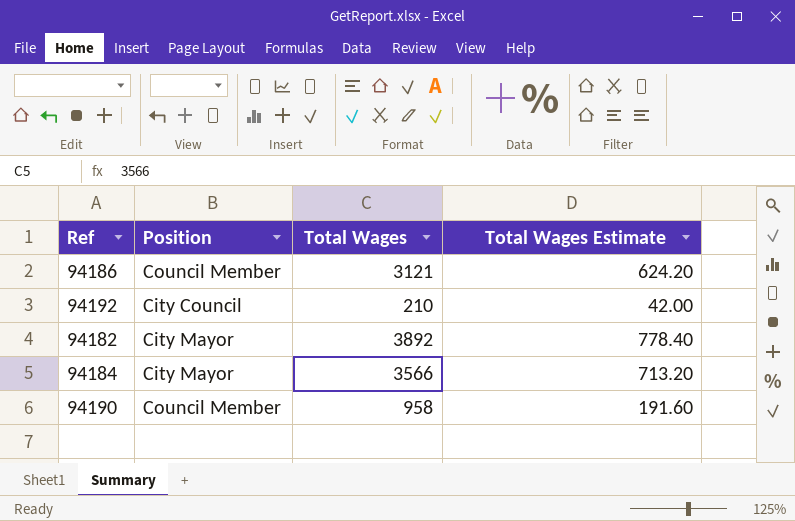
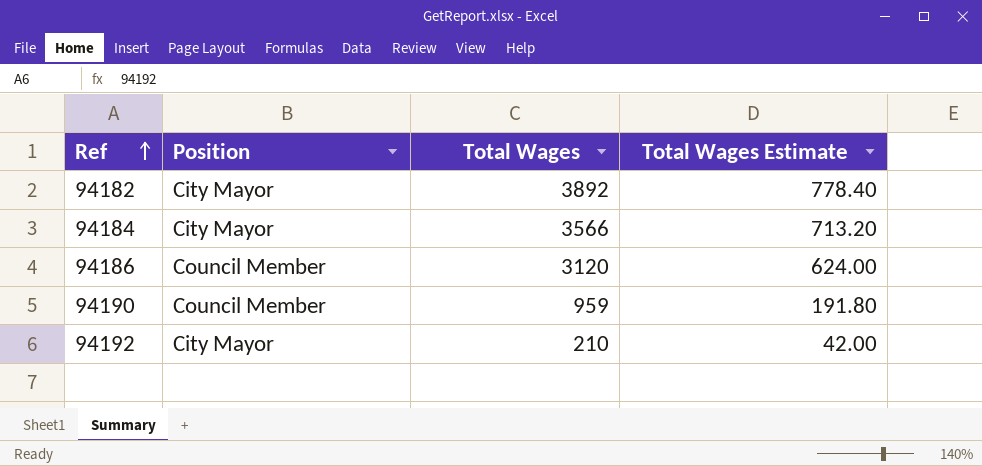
row order: none -> Ref ascending
94186 | Total Wages: 3121 -> 3120
94186 | Total Wages Estimate: 624.20 -> 624.00
94190 | Total Wages: 958 -> 959
94190 | Total Wages Estimate: 191.60 -> 191.80
94192 | Position: City Council -> City Mayor

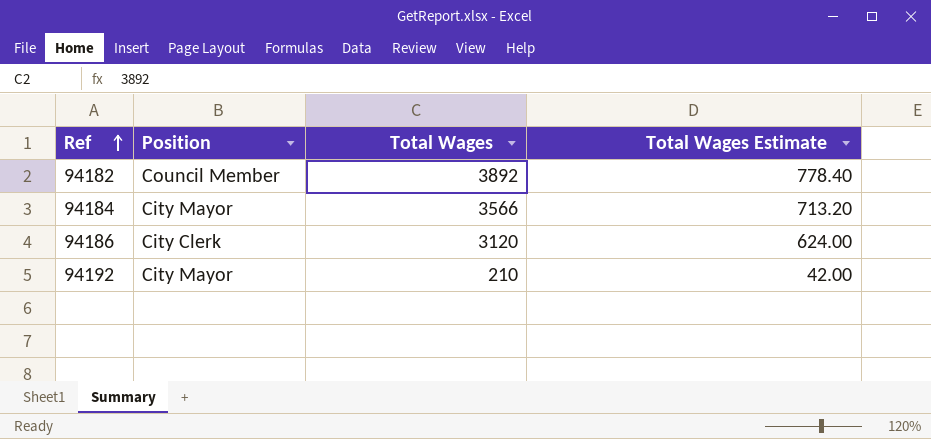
row 94190: Council Member | 959 | 191.80 -> none
94182 | Position: City Mayor -> Council Member
94186 | Position: Council Member -> City Clerk

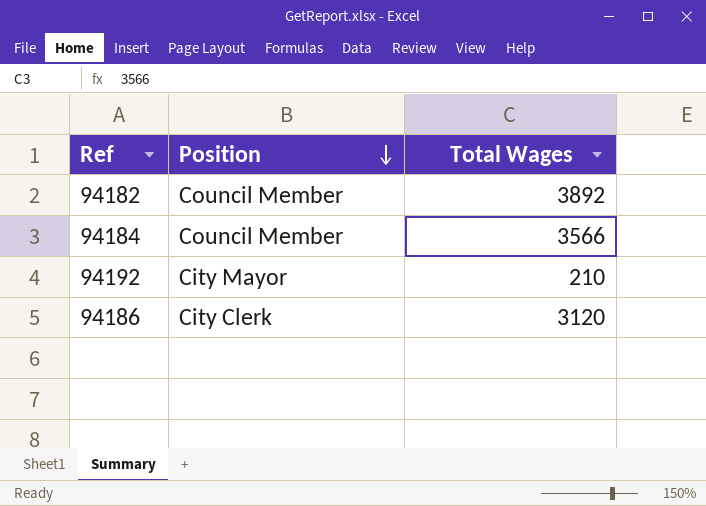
row order: Ref ascending -> Position descending
column Total Wages Estimate | formula: [Total Wages] * 0.2 -> none
94184 | Position: City Mayor -> Council Member

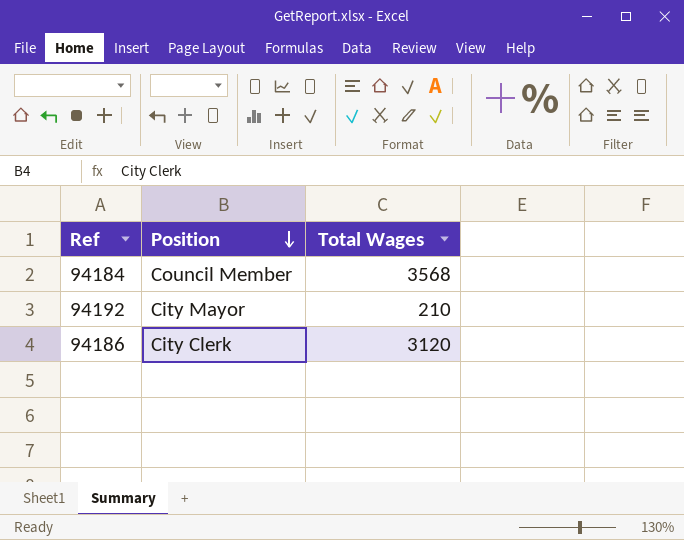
row 94182: Council Member | 3892 -> none
94184 | Total Wages: 3566 -> 3568

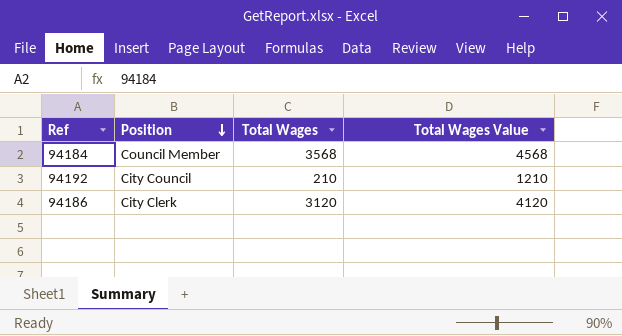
column Total Wages Value | formula: none -> [Total Wages] + 1000
94192 | Position: City Mayor -> City Council

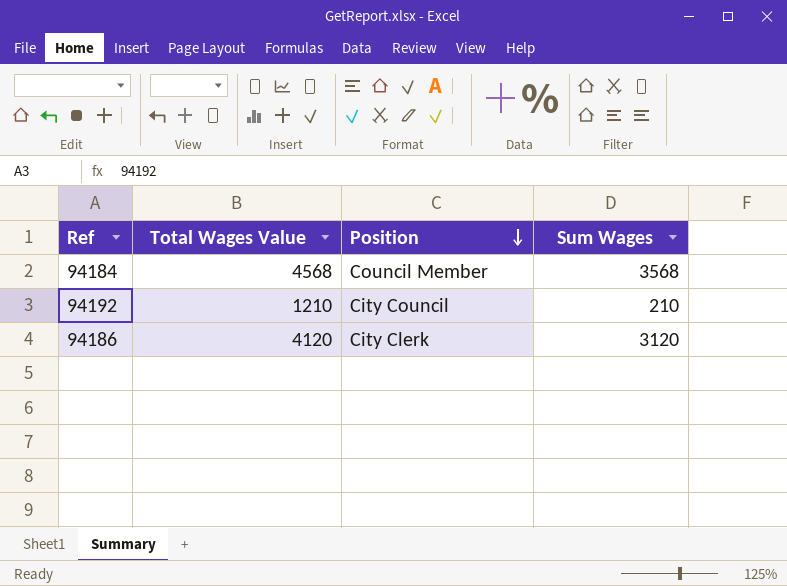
column Total Wages Value | position: 4 -> 2
column name: Total Wages -> Sum Wages

